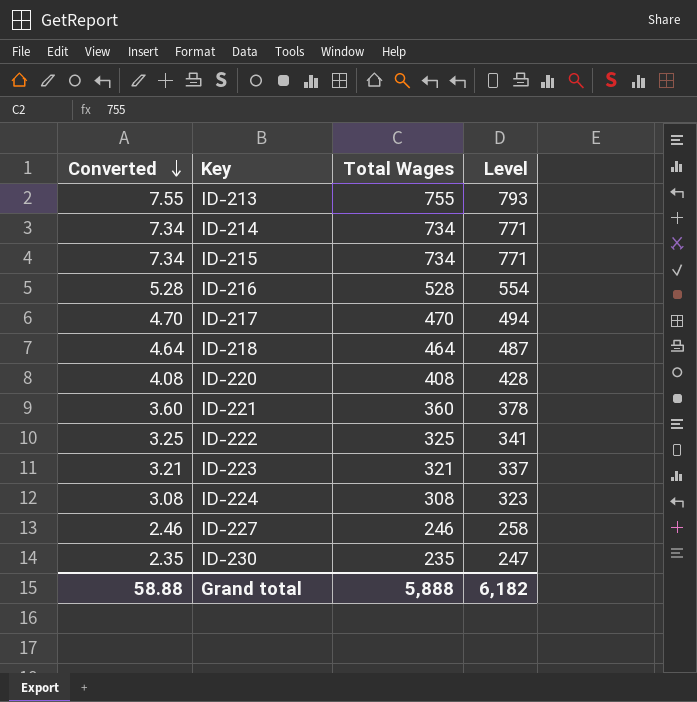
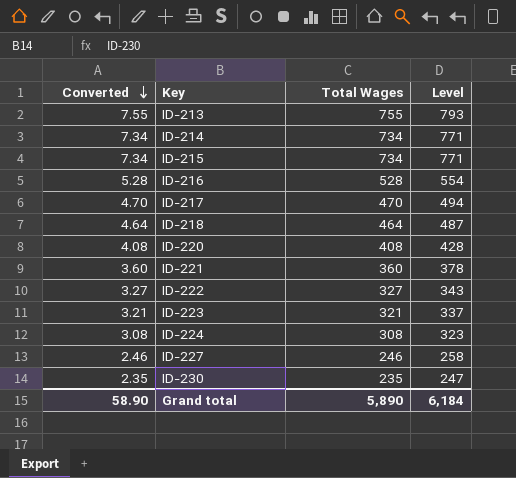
ID-222 | Converted: 3.25 -> 3.27
ID-222 | Total Wages: 325 -> 327
ID-222 | Level: 341 -> 343
Grand total | Converted: 58.88 -> 58.90
Grand total | Total Wages: 5,888 -> 5,890
Grand total | Level: 6,182 -> 6,184

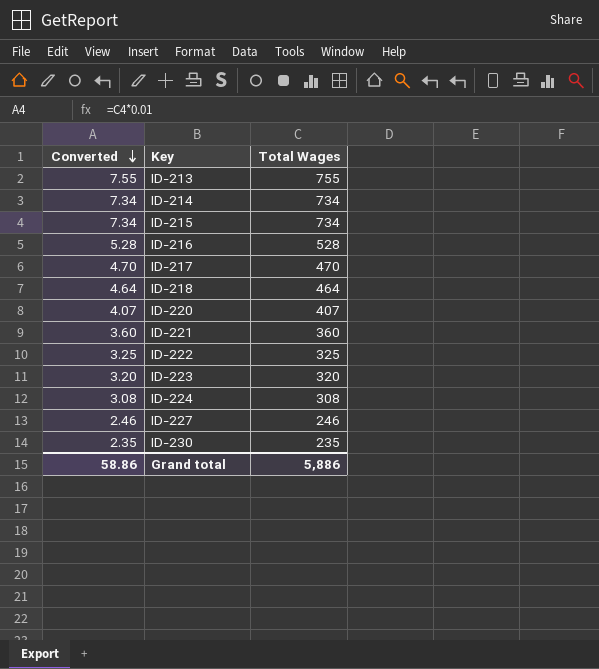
column Level | formula: [Total Wages] * 1.05 -> none
ID-220 | Converted: 4.08 -> 4.07
ID-220 | Total Wages: 408 -> 407
ID-222 | Converted: 3.27 -> 3.25
ID-222 | Total Wages: 327 -> 325
ID-223 | Converted: 3.21 -> 3.20
ID-223 | Total Wages: 321 -> 320
Grand total | Converted: 58.90 -> 58.86
Grand total | Total Wages: 5,890 -> 5,886

